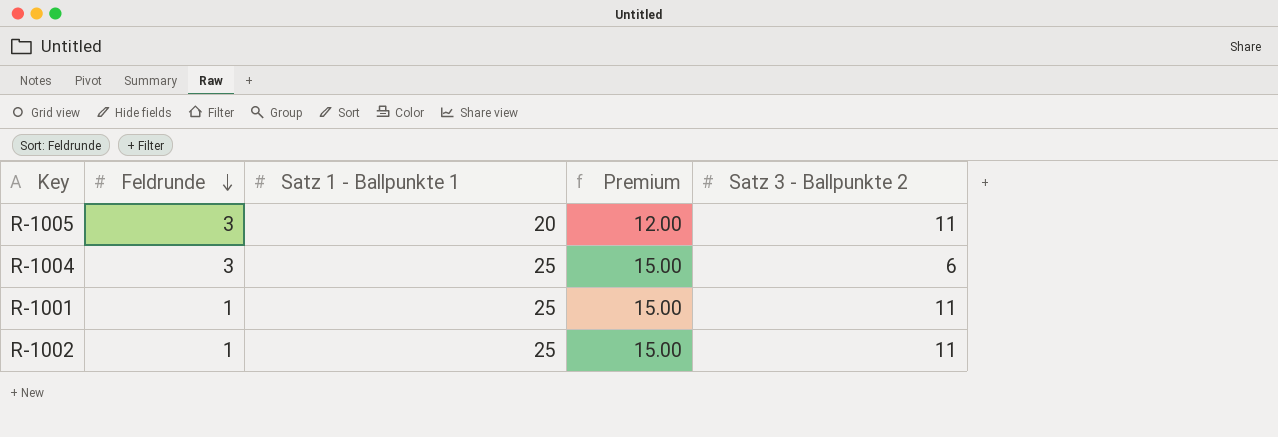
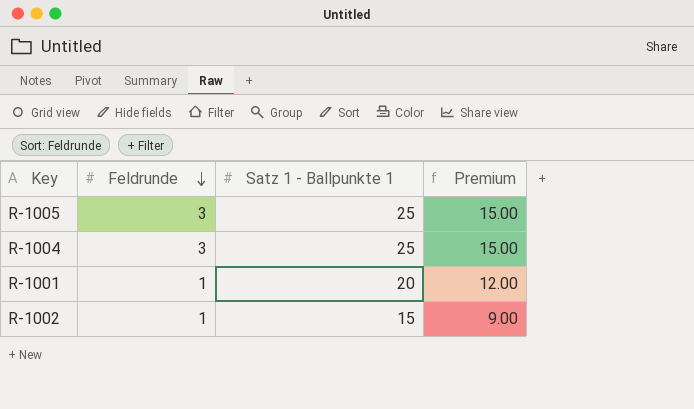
column Satz 3 - Ballpunkte 2 | position: 5 -> none
R-1005 | Satz 1 - Ballpunkte 1: 20 -> 25
R-1005 | Premium: 12.00 -> 15.00
R-1001 | Satz 1 - Ballpunkte 1: 25 -> 20
R-1001 | Premium: 15.00 -> 12.00
R-1002 | Satz 1 - Ballpunkte 1: 25 -> 15
R-1002 | Premium: 15.00 -> 9.00

